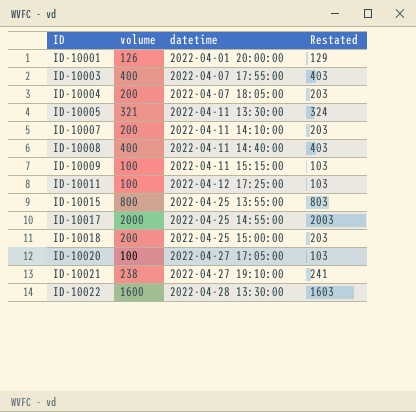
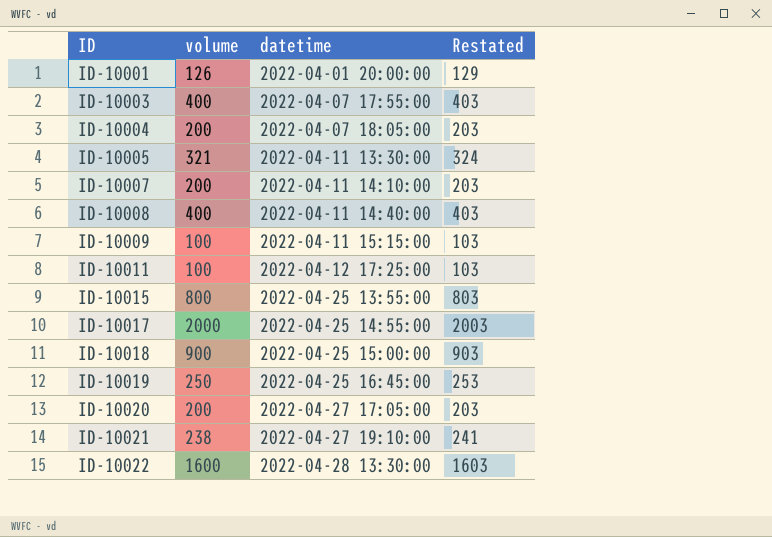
ID-10018 | volume: 200 -> 900
ID-10018 | Restated: 203 -> 903
row ID-10019: none -> 250 | 2022-04-25 16:45:00 | 253
ID-10020 | volume: 100 -> 200
ID-10020 | Restated: 103 -> 203

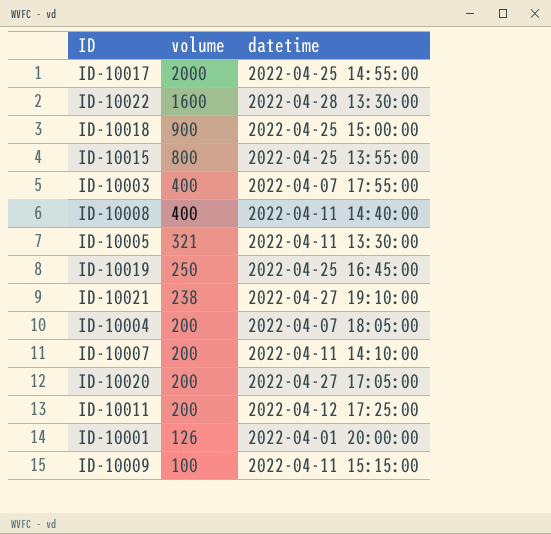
row order: ID ascending -> volume descending
column Restated | formula: [volume] + 3 -> none
ID-10011 | volume: 100 -> 200

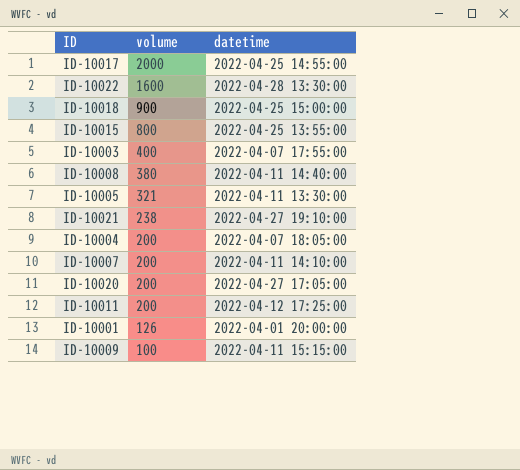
row ID-10019: 250 | 2022-04-25 16:45:00 -> none
ID-10008 | volume: 400 -> 380

